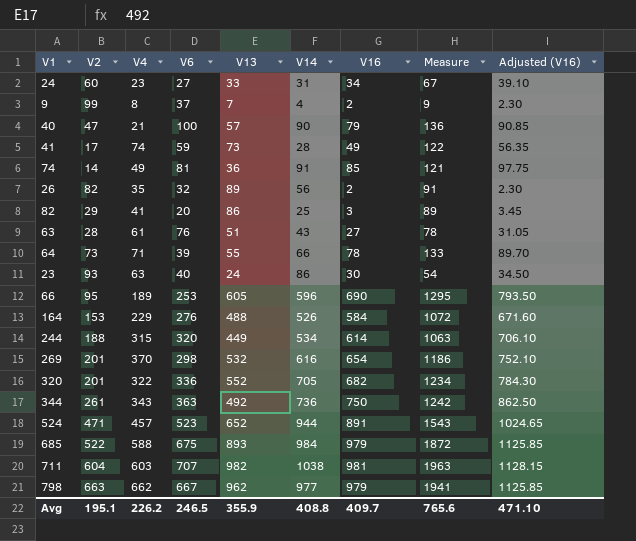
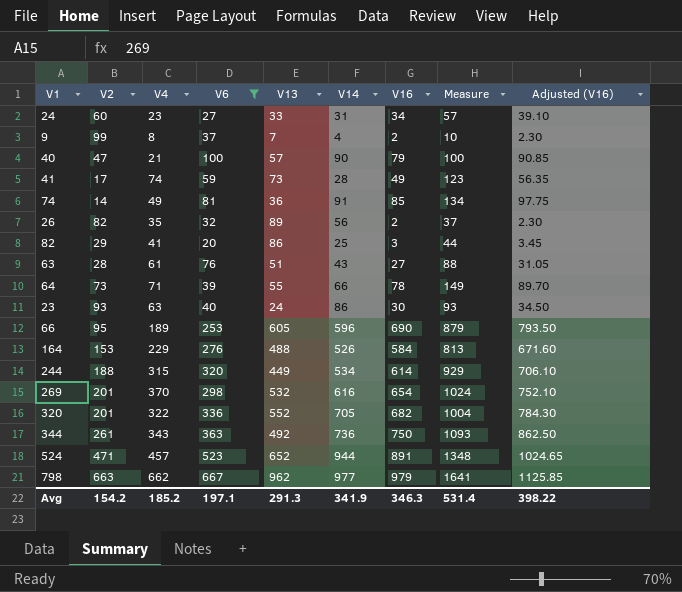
filter: none -> V6 <= 667
column Measure | formula: [V13] + [V16] -> [V4] + [V16]
Avg | V2: 195.1 -> 154.2
Avg | V4: 226.2 -> 185.2
Avg | V6: 246.5 -> 197.1
Avg | V13: 355.9 -> 291.3
Avg | V14: 408.8 -> 341.9
Avg | V16: 409.7 -> 346.3
Avg | Measure: 765.6 -> 531.4
Avg | Adjusted (V16): 471.10 -> 398.22

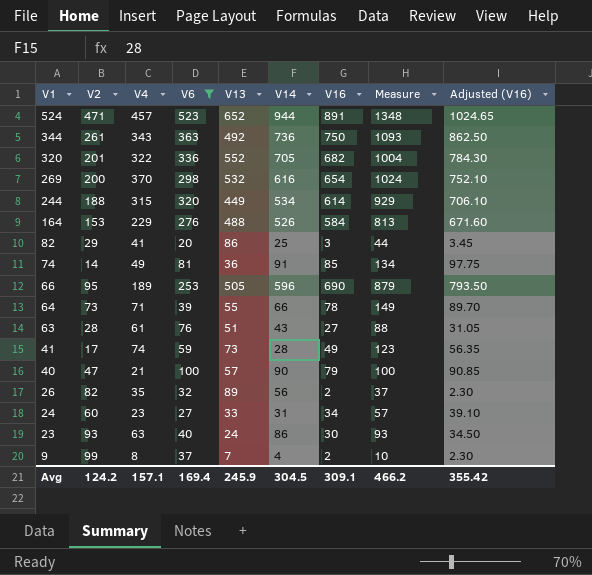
row order: none -> V1 descending
row 798: 663 | 662 | 667 | 962 | 977 | 979 | 1641 | 1125.85 -> none
269 | V2: 201 -> 200
66 | V13: 605 -> 505
Avg | V2: 154.2 -> 124.2
Avg | V4: 185.2 -> 157.1
Avg | V6: 197.1 -> 169.4
Avg | V13: 291.3 -> 245.9
Avg | V14: 341.9 -> 304.5
Avg | V16: 346.3 -> 309.1
Avg | Measure: 531.4 -> 466.2
Avg | Adjusted (V16): 398.22 -> 355.42

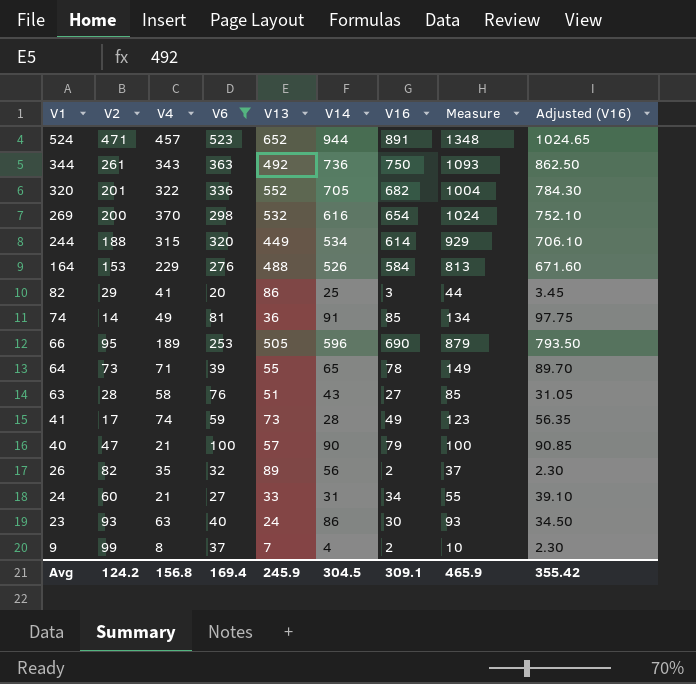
64 | V14: 66 -> 65
63 | V4: 61 -> 58
63 | Measure: 88 -> 85
24 | V4: 23 -> 21
24 | Measure: 57 -> 55
Avg | V4: 157.1 -> 156.8
Avg | Measure: 466.2 -> 465.9

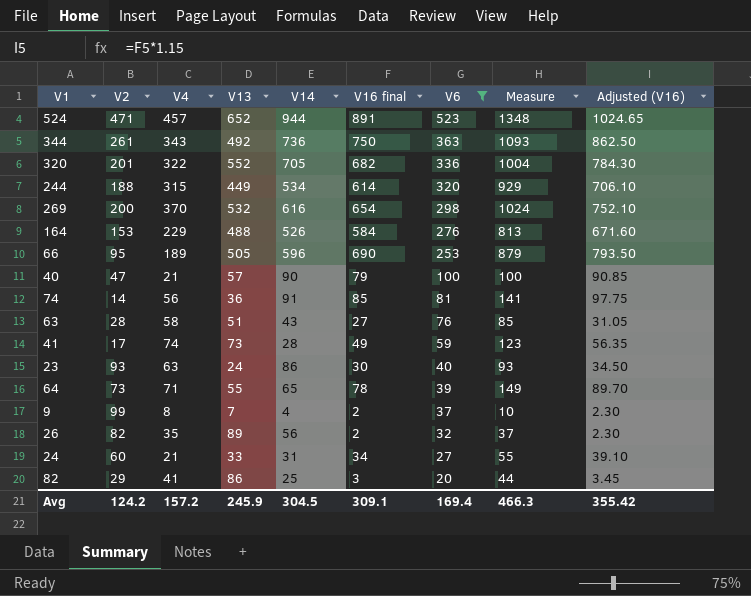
row order: V1 descending -> V6 descending
column name: V16 -> V16 final
column V6 | position: 4 -> 7
74 | V4: 49 -> 56
74 | Measure: 134 -> 141
Avg | V4: 156.8 -> 157.2
Avg | Measure: 465.9 -> 466.3

